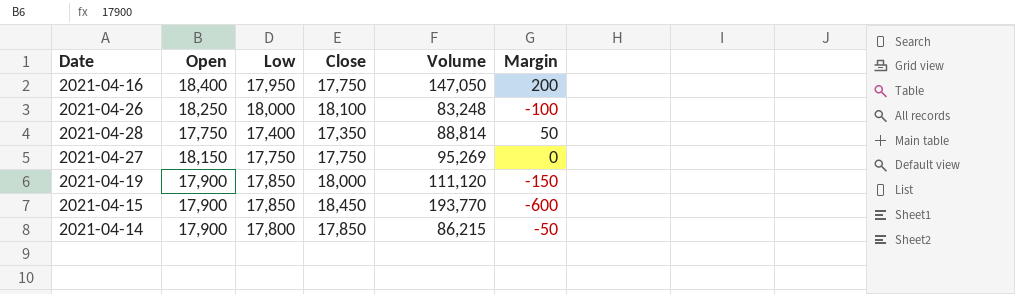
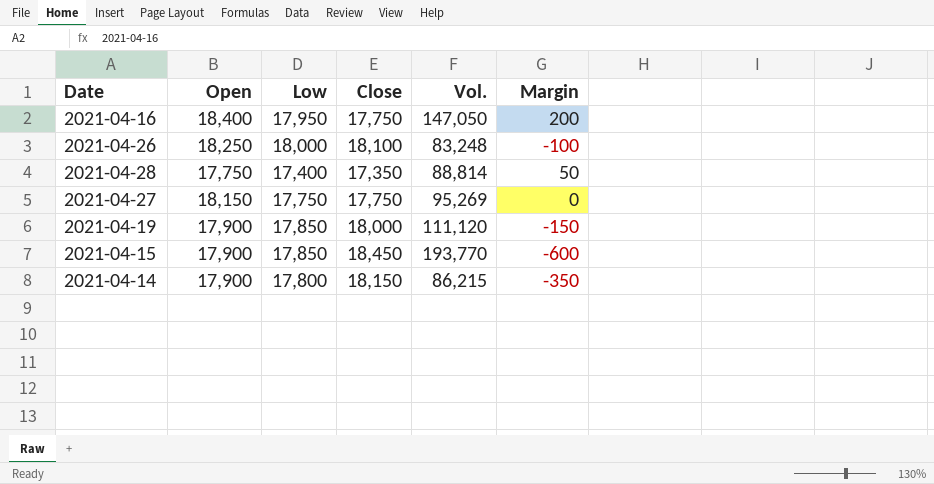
column name: Volume -> Vol.
2021-04-14 | Close: 17,850 -> 18,150
2021-04-14 | Margin: -50 -> -350

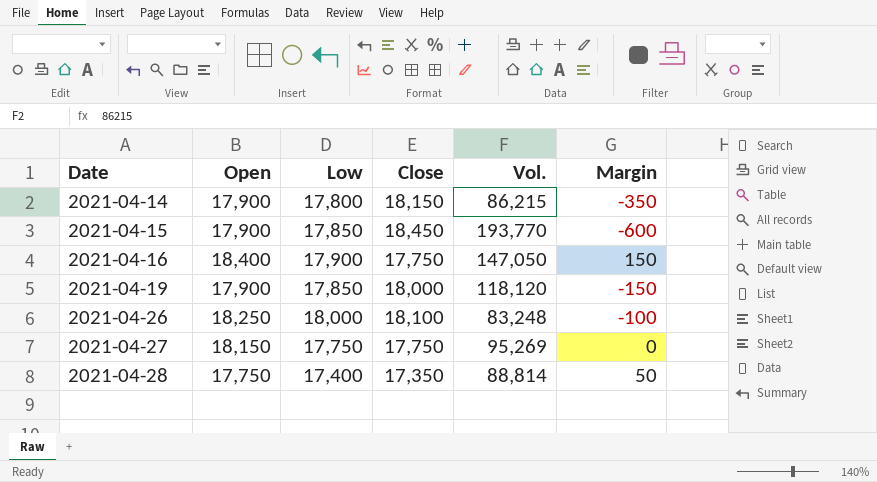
row order: none -> Date ascending
2021-04-16 | Low: 17,950 -> 17,900
2021-04-16 | Margin: 200 -> 150
2021-04-19 | Vol.: 111,120 -> 118,120

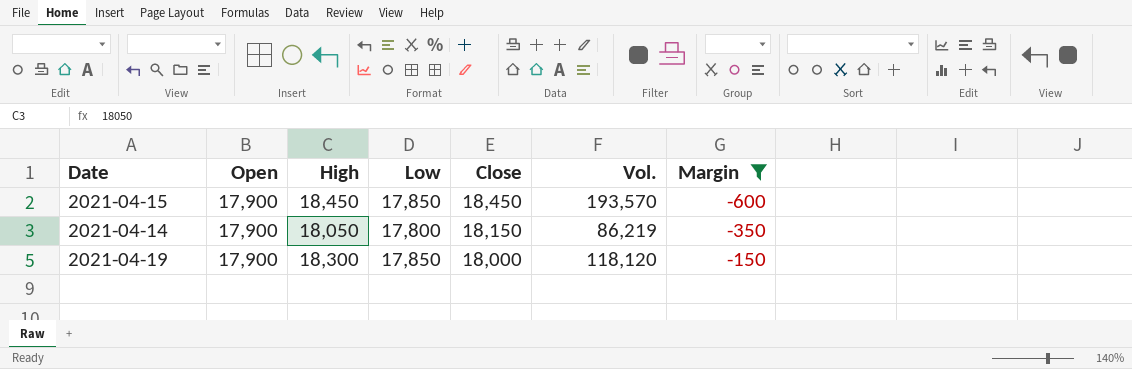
filter: none -> Margin <= -150
row order: Date ascending -> Close descending
column High | position: none -> 3
2021-04-15 | Vol.: 193,770 -> 193,570
2021-04-14 | Vol.: 86,215 -> 86,219

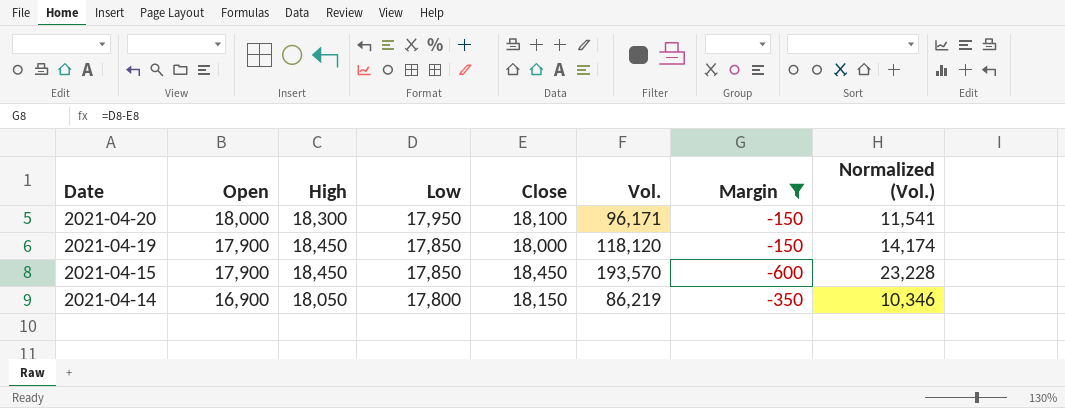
row order: Close descending -> Date descending
column Normalized (Vol.) | formula: none -> [Vol.] * 0.12
row 2021-04-20: none -> 18,000 | 18,300 | 17,950 | 18,100 | 96,171 | -150 | 11,541
2021-04-19 | High: 18,300 -> 18,450
2021-04-14 | Open: 17,900 -> 16,900

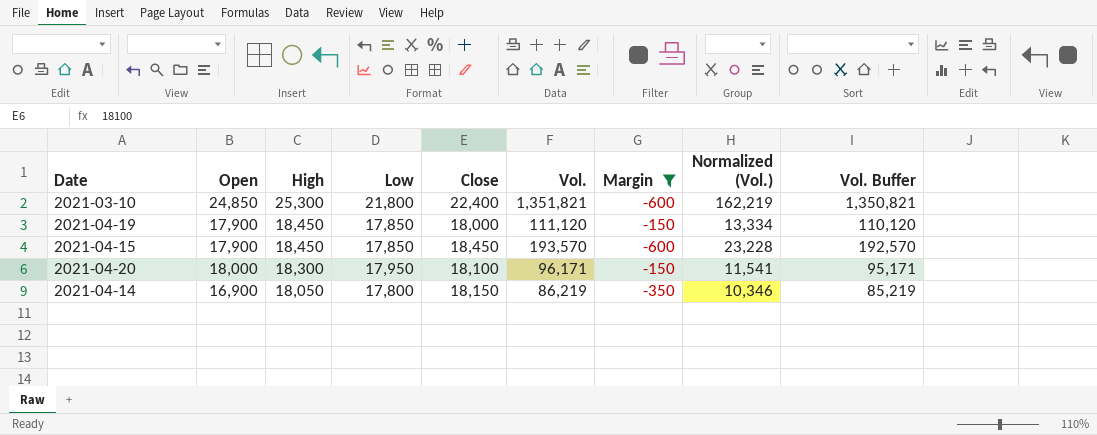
row order: Date descending -> High descending
column Vol. Buffer | formula: none -> [Vol.] - 1000
row 2021-03-10: none -> 24,850 | 25,300 | 21,800 | 22,400 | 1,351,821 | -600 | 162,219 | 1,350,821
2021-04-19 | Vol.: 118,120 -> 111,120
2021-04-19 | Normalized (Vol.): 14,174 -> 13,334

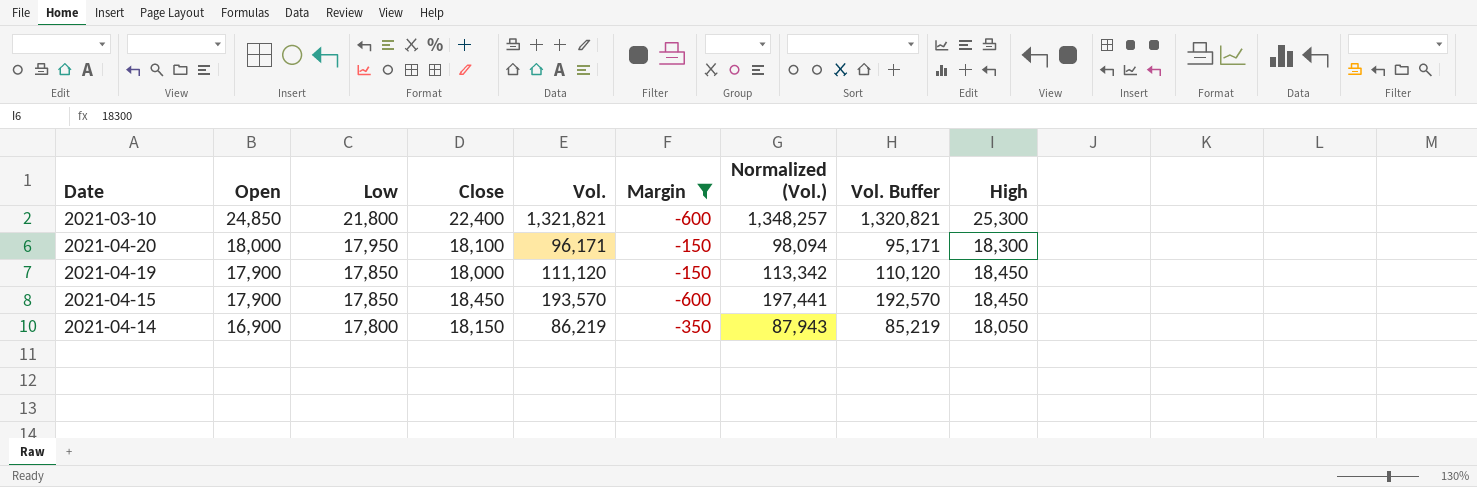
row order: High descending -> Open descending
column Normalized (Vol.) | formula: [Vol.] * 0.12 -> [Vol.] * 1.02
column High | position: 3 -> 9
2021-03-10 | Vol.: 1,351,821 -> 1,321,821
2021-03-10 | Vol. Buffer: 1,350,821 -> 1,320,821

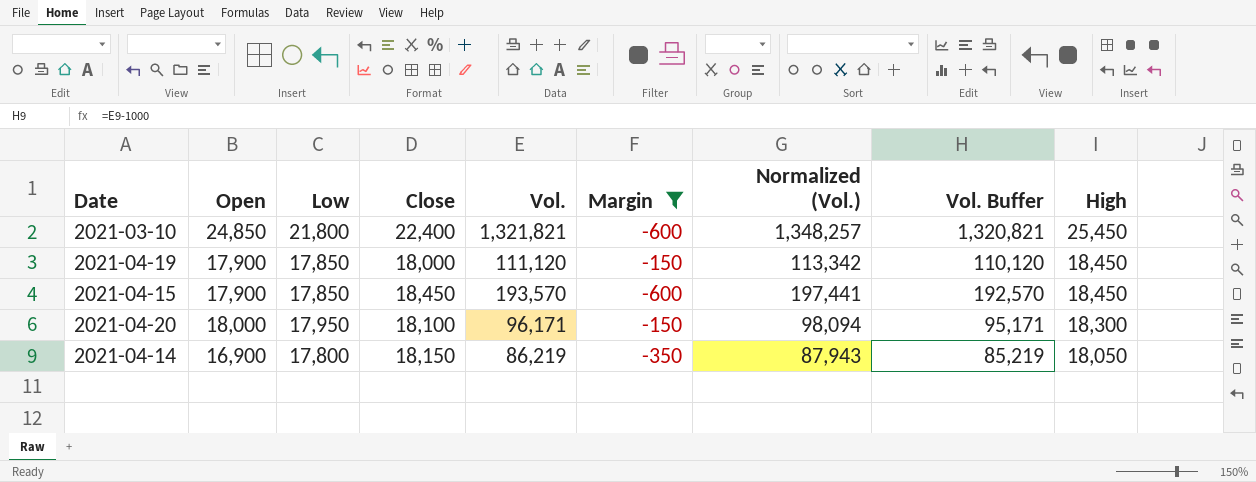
row order: Open descending -> High descending
2021-03-10 | High: 25,300 -> 25,450

